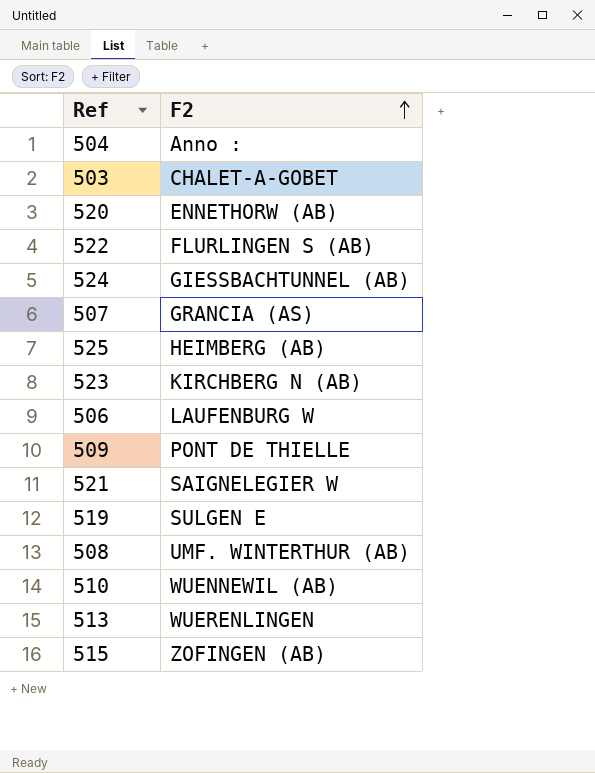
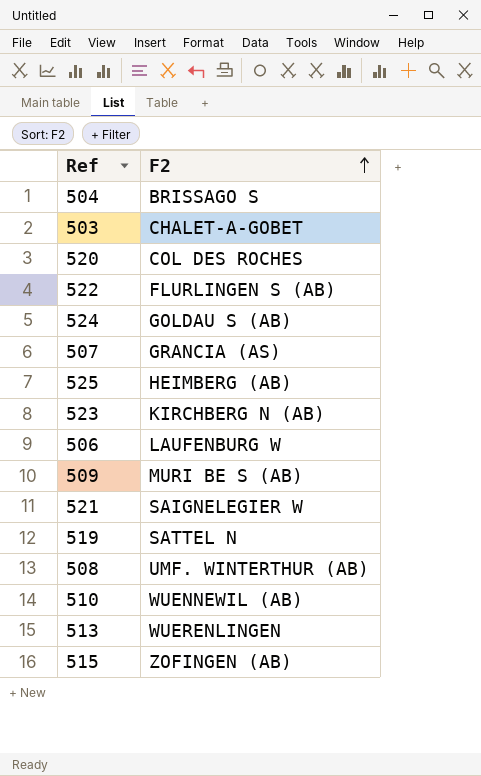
504 | F2: Anno : -> BRISSAGO S
520 | F2: ENNETHORW (AB) -> COL DES ROCHES
524 | F2: GIESSBACHTUNNEL (AB) -> GOLDAU S (AB)
509 | F2: PONT DE THIELLE -> MURI BE S (AB)
519 | F2: SULGEN E -> SATTEL N

